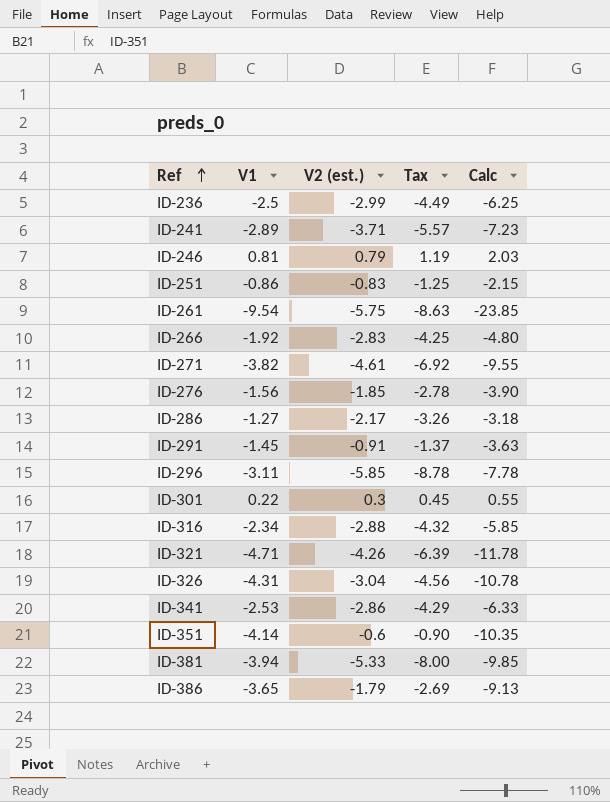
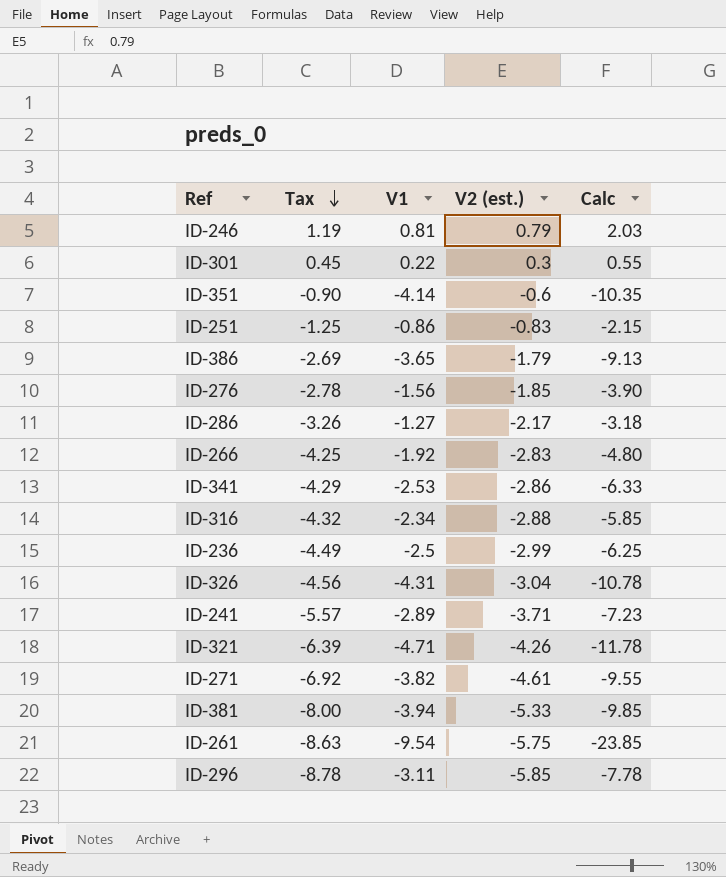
row order: Ref ascending -> Tax descending
column Tax | position: 4 -> 2
row ID-291: -1.45 | -0.91 | -1.37 | -3.63 -> none

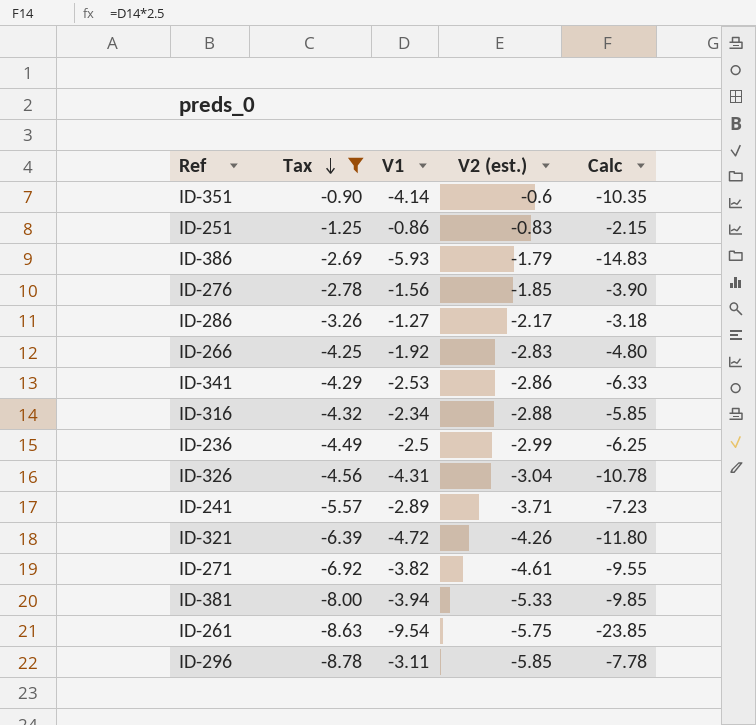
filter: none -> Tax <= -0.90
ID-386 | V1: -3.65 -> -5.93
ID-386 | Calc: -9.13 -> -14.83
ID-321 | V1: -4.71 -> -4.72
ID-321 | Calc: -11.78 -> -11.80

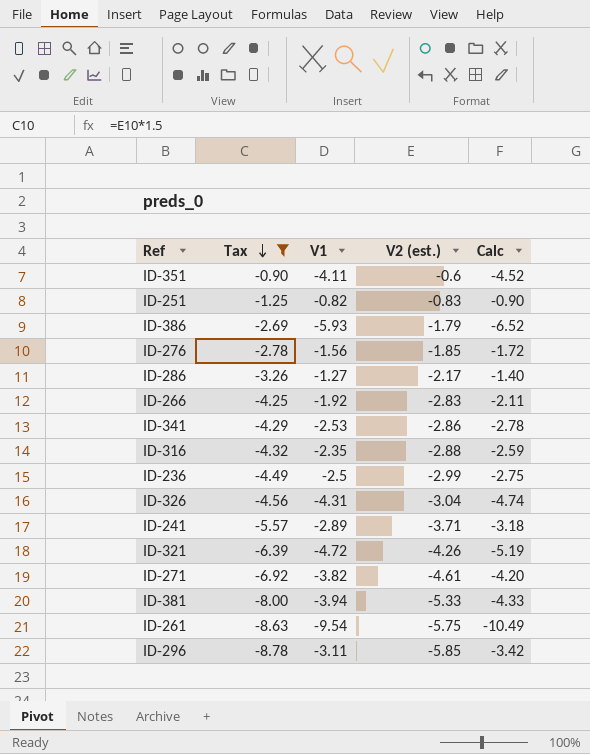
column Calc | formula: [V1] * 2.5 -> [V1] * 1.1
ID-351 | V1: -4.14 -> -4.11
ID-251 | V1: -0.86 -> -0.82
ID-316 | V1: -2.34 -> -2.35

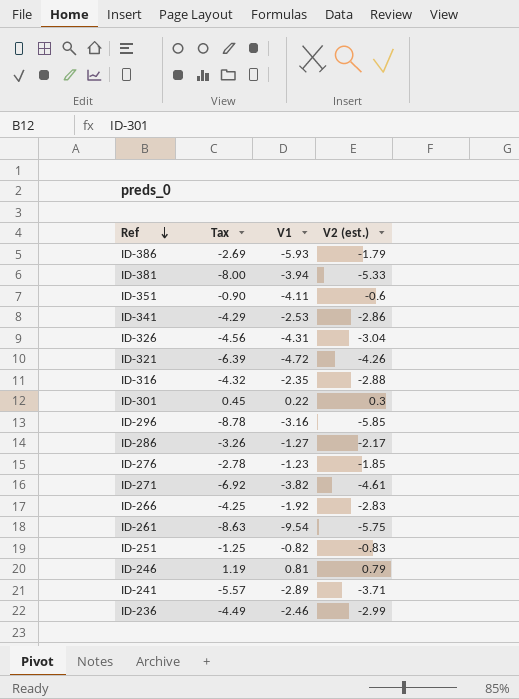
filter: Tax <= -0.90 -> none
row order: Tax descending -> Ref descending
column Calc | formula: [V1] * 1.1 -> none
ID-296 | V1: -3.11 -> -3.16
ID-276 | V1: -1.56 -> -1.23
ID-236 | V1: -2.5 -> -2.46

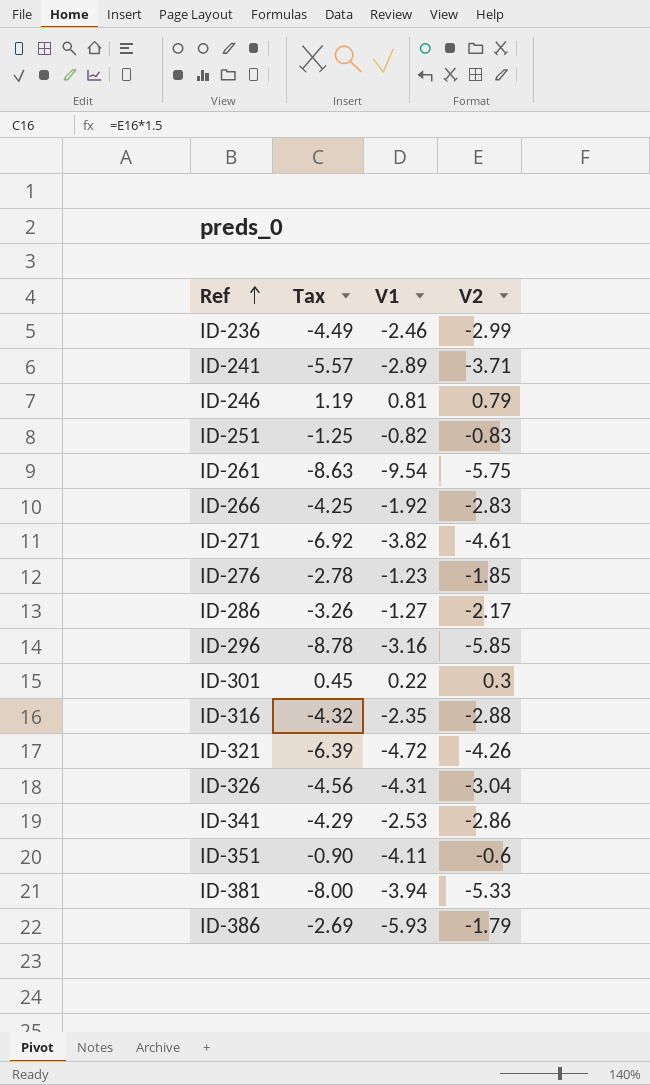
row order: Ref descending -> Ref ascending
column name: V2 (est.) -> V2

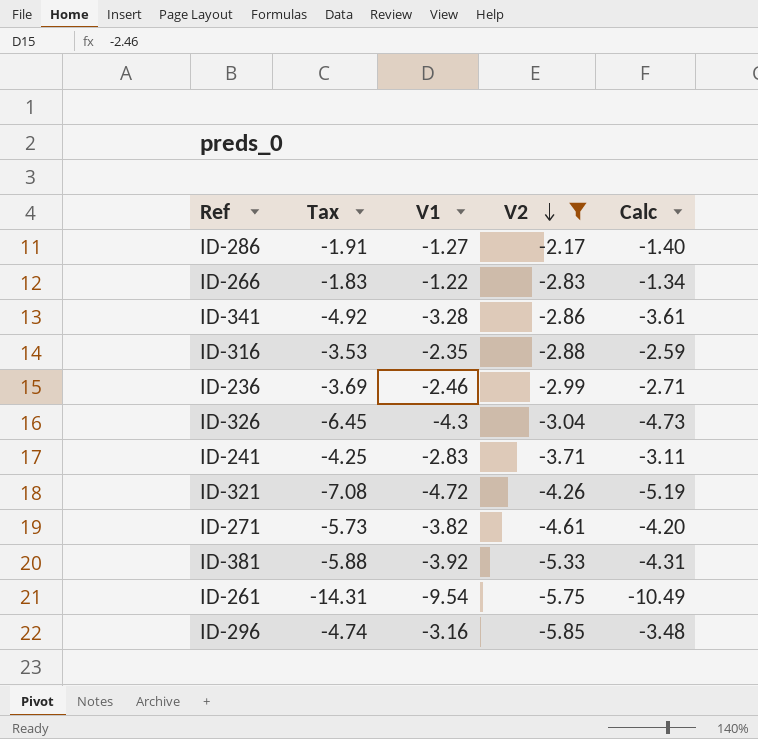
filter: none -> V2 <= -2.17
row order: Ref ascending -> V2 descending
column Tax | formula: [V2] * 1.5 -> [V1] * 1.5
column Calc | formula: none -> [V1] * 1.1
ID-266 | V1: -1.92 -> -1.22
ID-341 | V1: -2.53 -> -3.28
ID-326 | V1: -4.31 -> -4.3
ID-241 | V1: -2.89 -> -2.83
ID-381 | V1: -3.94 -> -3.92

